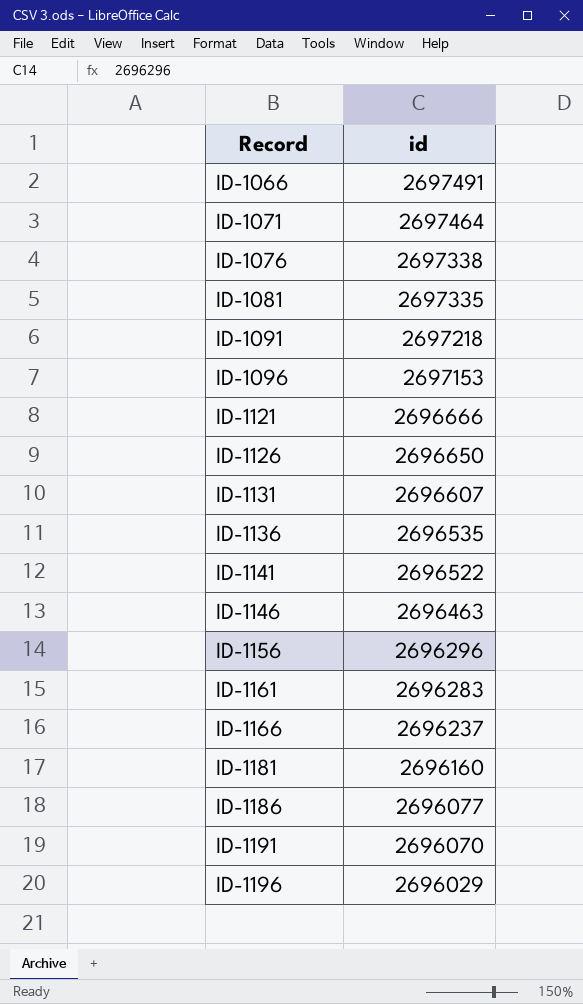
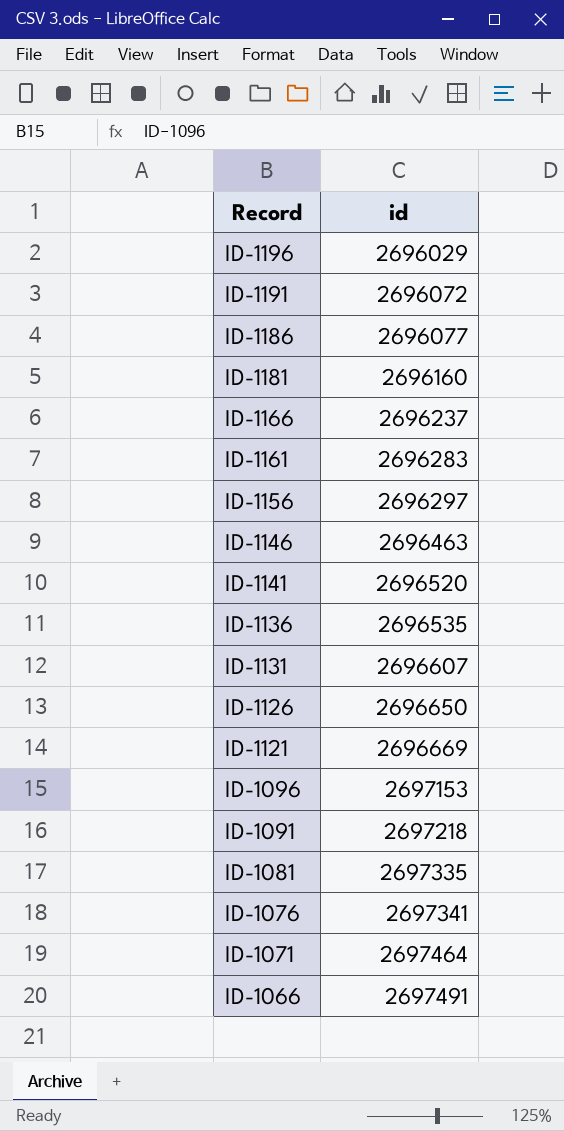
row order: Record ascending -> Record descending
ID-1191 | id: 2696070 -> 2696072
ID-1156 | id: 2696296 -> 2696297
ID-1141 | id: 2696522 -> 2696520
ID-1121 | id: 2696666 -> 2696669
ID-1076 | id: 2697338 -> 2697341

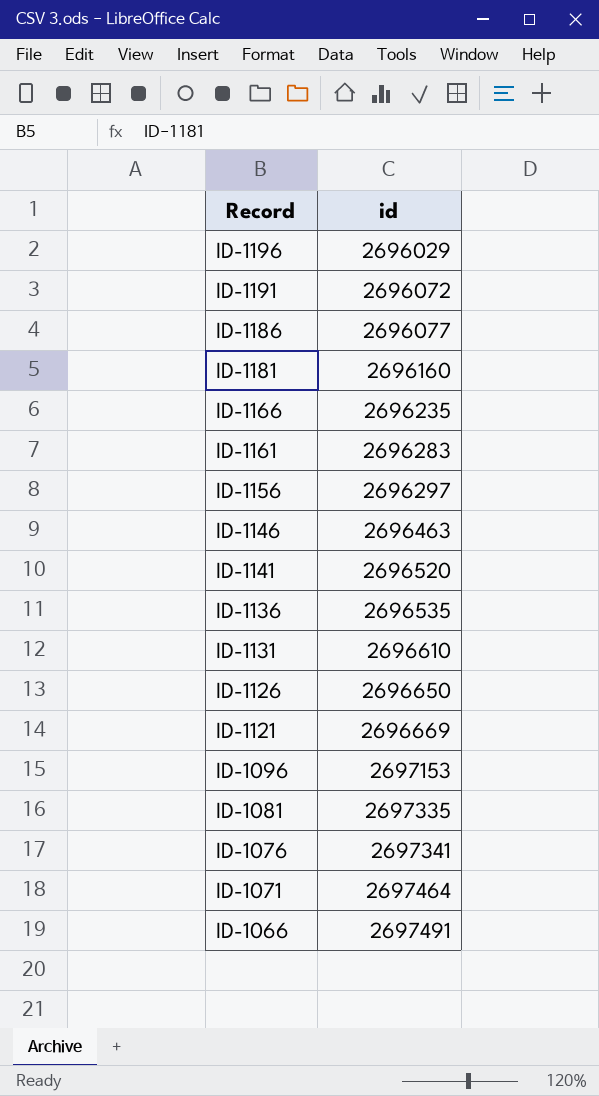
row ID-1091: 2697218 -> none
ID-1166 | id: 2696237 -> 2696235
ID-1131 | id: 2696607 -> 2696610

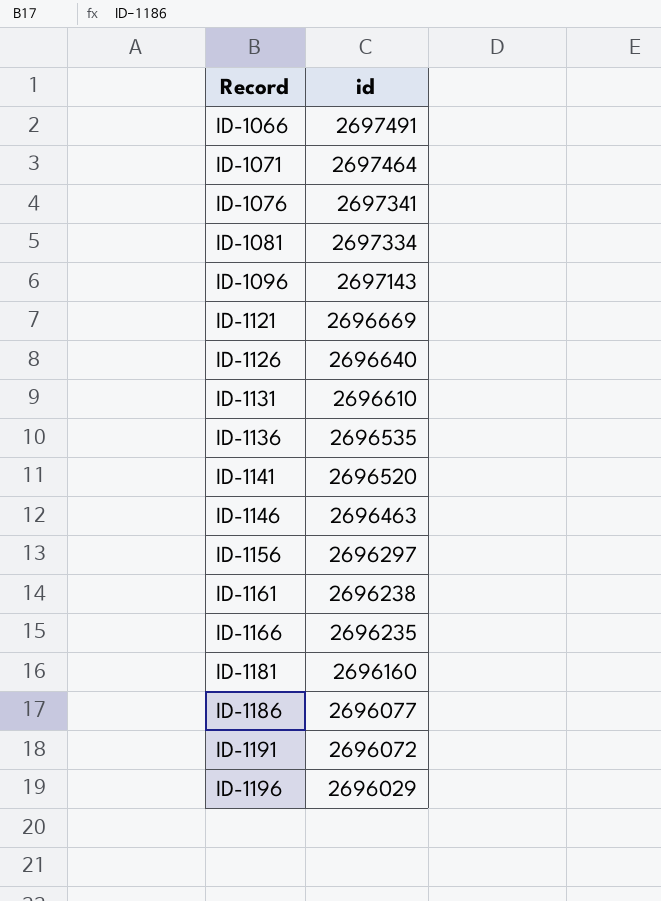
row order: Record descending -> Record ascending
ID-1081 | id: 2697335 -> 2697334
ID-1096 | id: 2697153 -> 2697143
ID-1126 | id: 2696650 -> 2696640
ID-1161 | id: 2696283 -> 2696238

